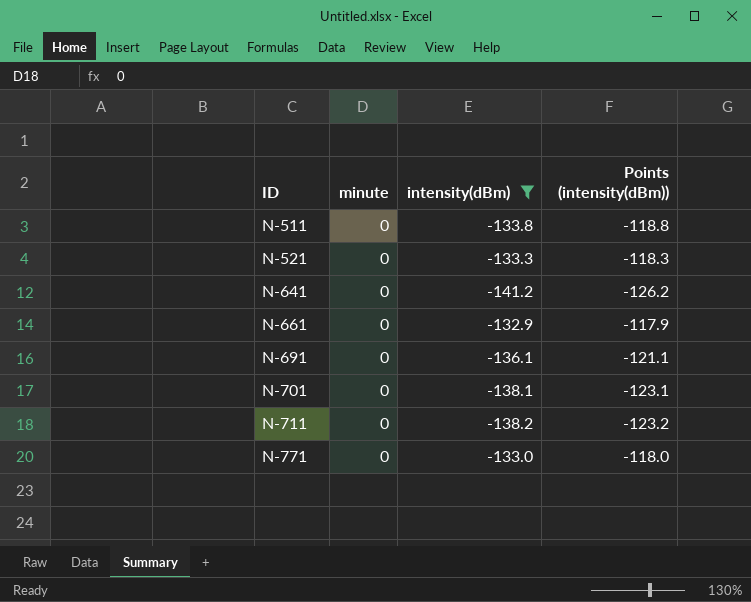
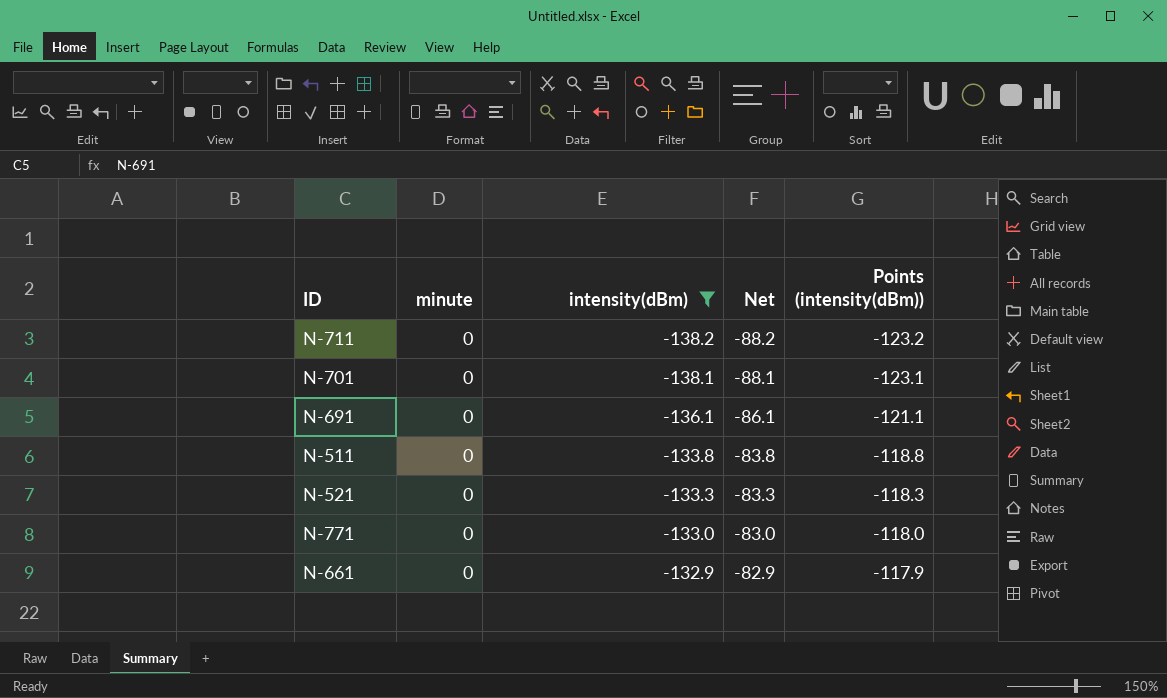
row order: ID ascending -> intensity(dBm) ascending
column Net | formula: none -> [intensity(dBm)] + 50
row N-641: 0 | -141.2 | -126.2 -> none

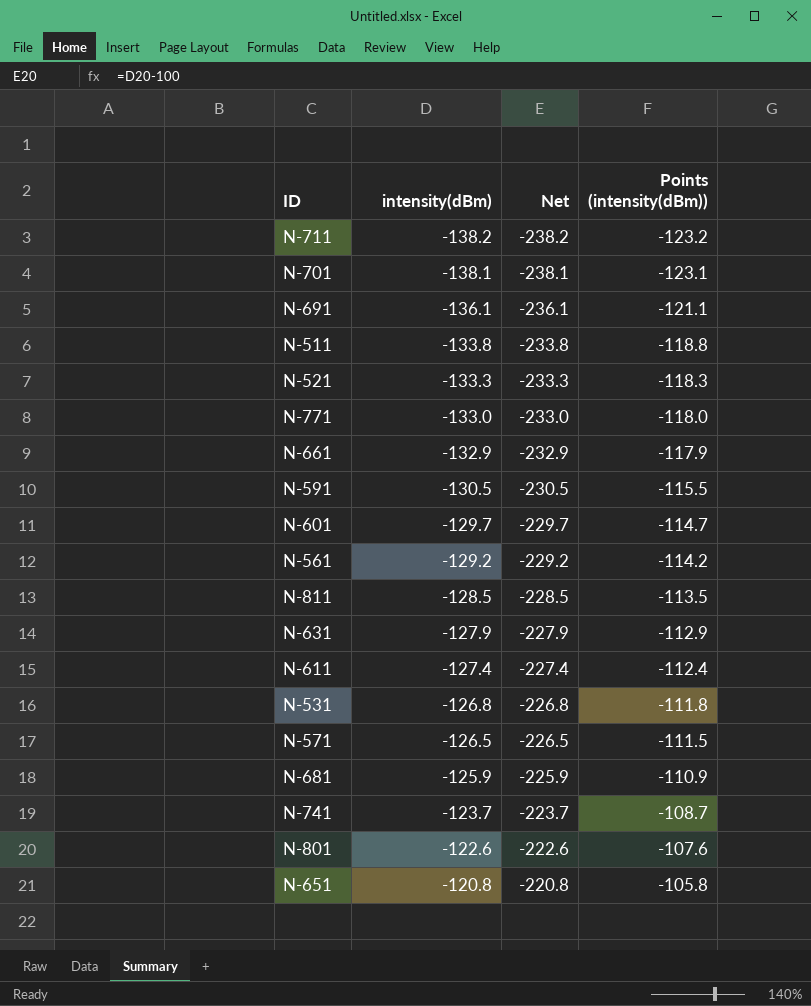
filter: intensity(dBm) <= -132.9 -> none
column minute | position: 2 -> none
column Net | formula: [intensity(dBm)] + 50 -> [intensity(dBm)] - 100

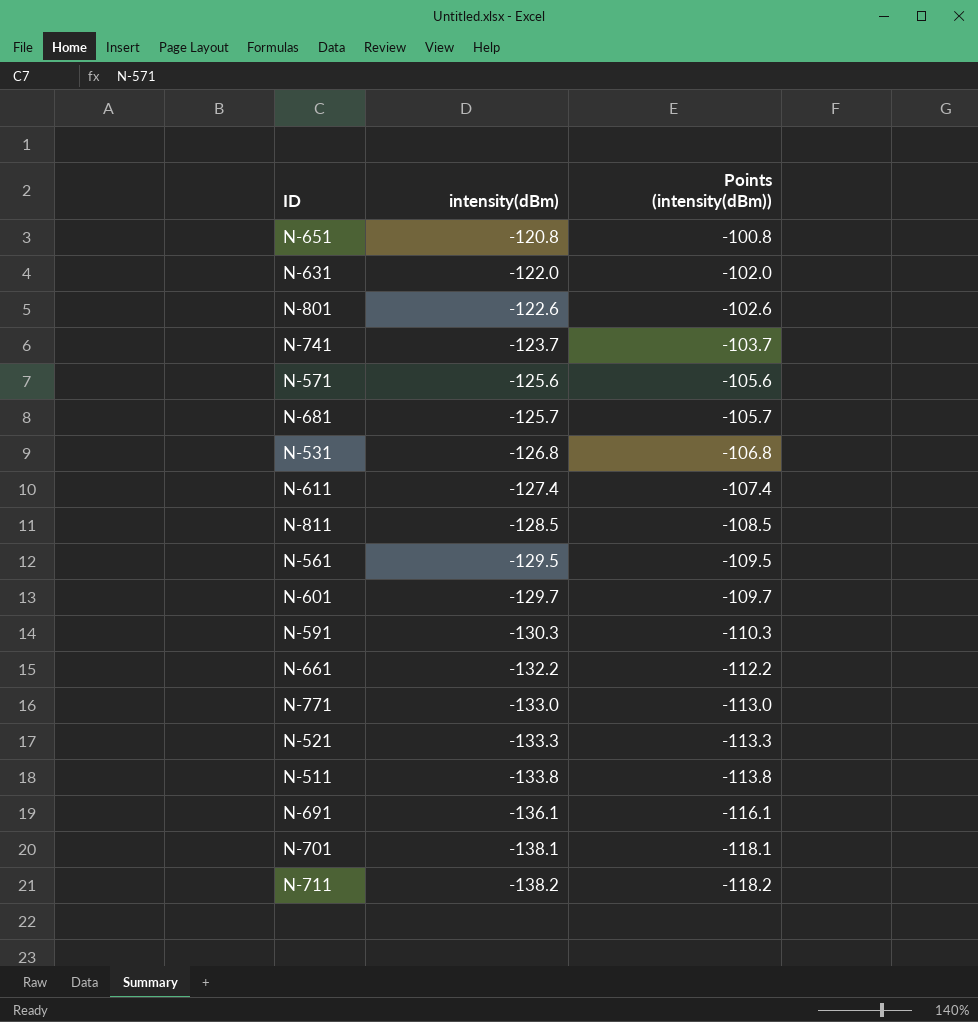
row order: intensity(dBm) ascending -> intensity(dBm) descending
column Net | formula: [intensity(dBm)] - 100 -> none
column Points (intensity(dBm)) | formula: [intensity(dBm)] + 15 -> [intensity(dBm)] + 20
N-631 | intensity(dBm): -127.9 -> -122.0
N-571 | intensity(dBm): -126.5 -> -125.6
N-681 | intensity(dBm): -125.9 -> -125.7
N-561 | intensity(dBm): -129.2 -> -129.5
N-591 | intensity(dBm): -130.5 -> -130.3
N-661 | intensity(dBm): -132.9 -> -132.2

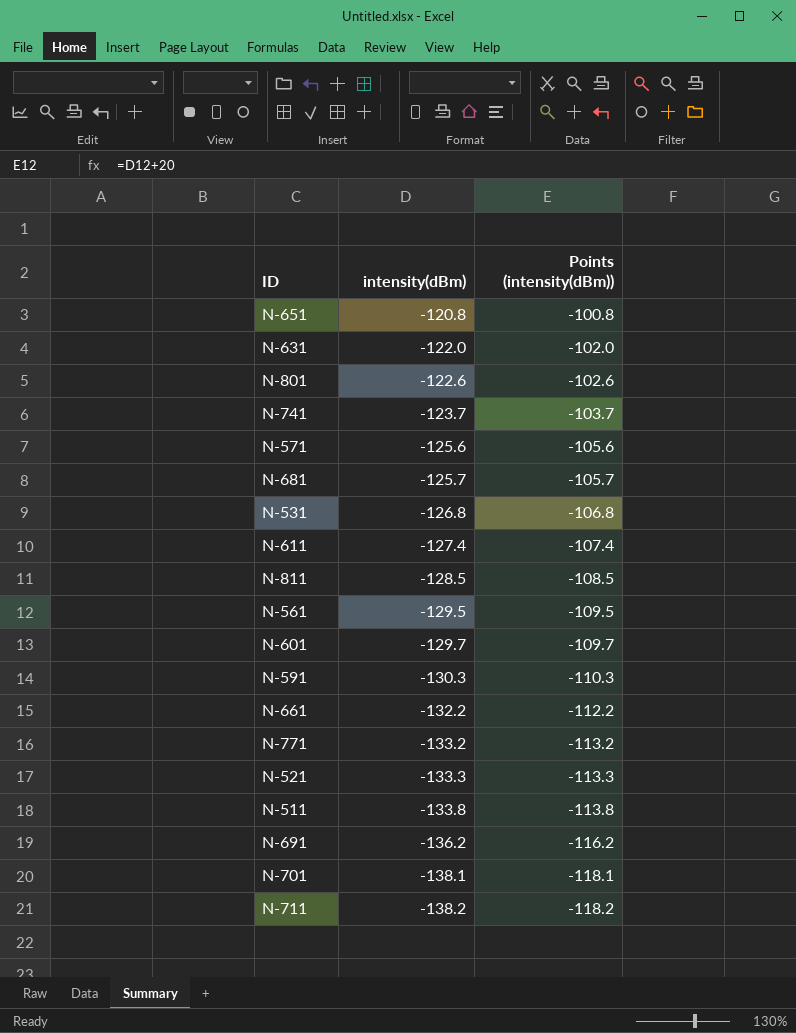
N-771 | intensity(dBm): -133.0 -> -133.2
N-771 | Points (intensity(dBm)): -113.0 -> -113.2
N-691 | intensity(dBm): -136.1 -> -136.2
N-691 | Points (intensity(dBm)): -116.1 -> -116.2

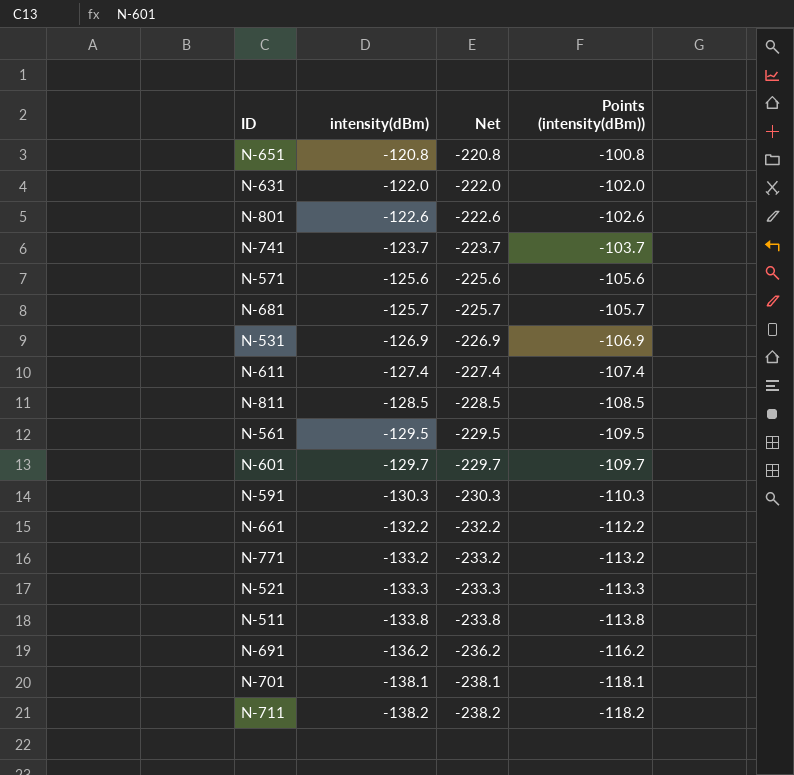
column Net | formula: none -> [intensity(dBm)] - 100
N-531 | intensity(dBm): -126.8 -> -126.9
N-531 | Points (intensity(dBm)): -106.8 -> -106.9

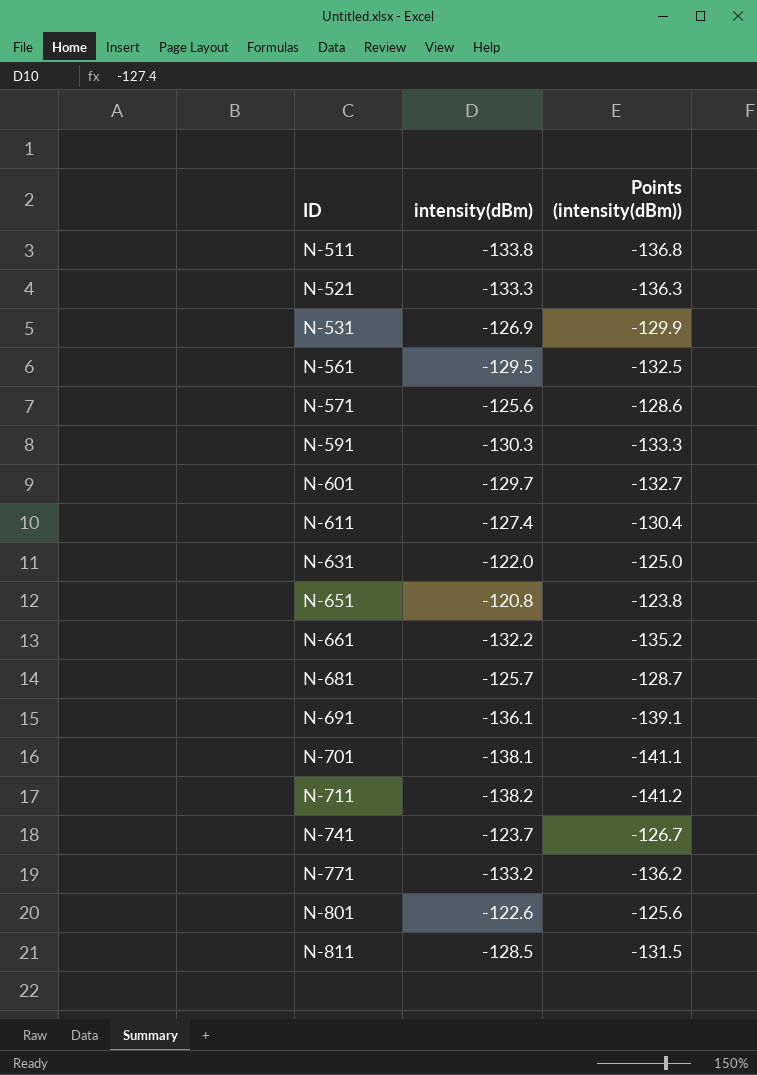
row order: intensity(dBm) descending -> ID ascending
column Net | formula: [intensity(dBm)] - 100 -> none
column Points (intensity(dBm)) | formula: [intensity(dBm)] + 20 -> [intensity(dBm)] - 3
N-691 | intensity(dBm): -136.2 -> -136.1

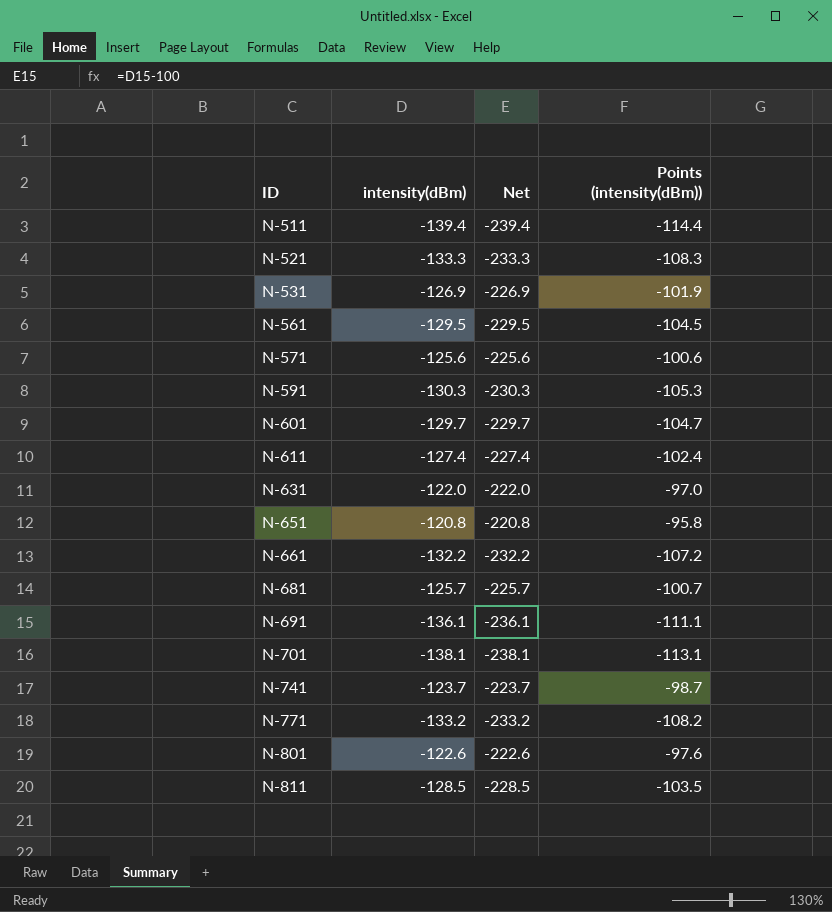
column Net | formula: none -> [intensity(dBm)] - 100
column Points (intensity(dBm)) | formula: [intensity(dBm)] - 3 -> [intensity(dBm)] + 25
row N-711: -138.2 | -141.2 -> none
N-511 | intensity(dBm): -133.8 -> -139.4

